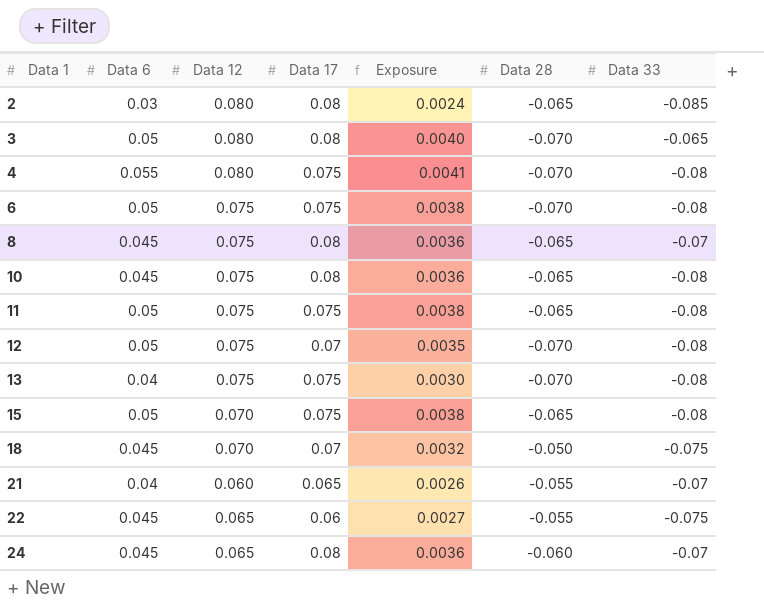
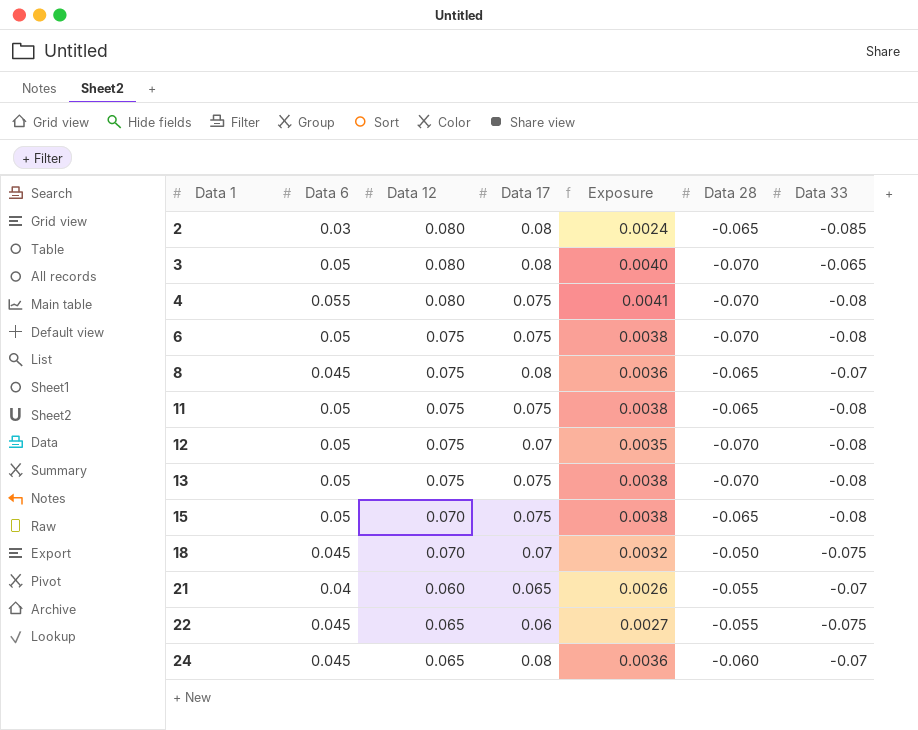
row 10: 0.045 | 0.075 | 0.08 | 0.0036 | -0.065 | -0.08 -> none
13 | Data 6: 0.04 -> 0.05
13 | Exposure: 0.0030 -> 0.0038

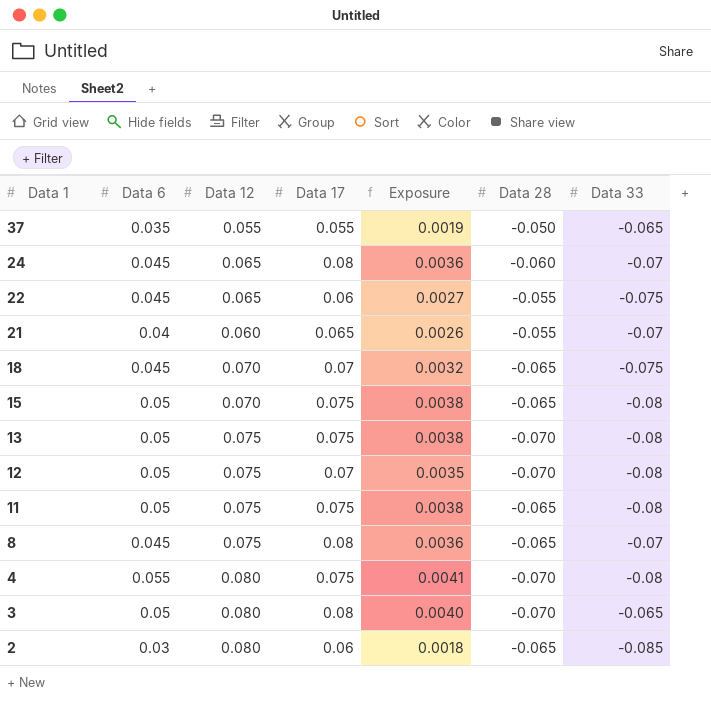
row order: Data 1 ascending -> Data 1 descending
row 6: 0.05 | 0.075 | 0.075 | 0.0038 | -0.070 | -0.08 -> none
row 37: none -> 0.035 | 0.055 | 0.055 | 0.0019 | -0.050 | -0.065
18 | Data 28: -0.050 -> -0.065
2 | Data 17: 0.08 -> 0.06
2 | Exposure: 0.0024 -> 0.0018

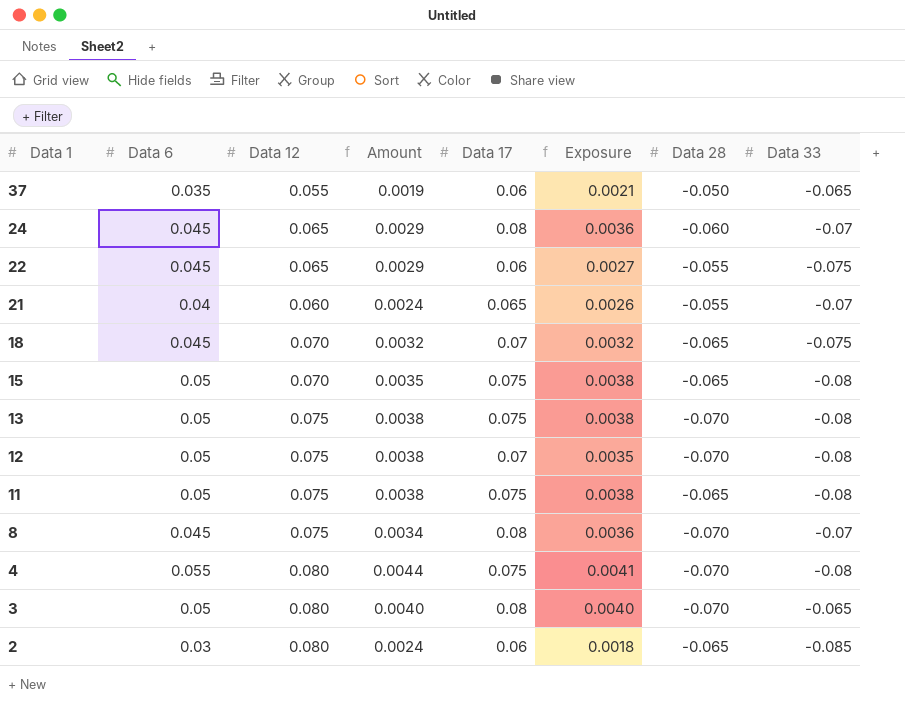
column Amount | formula: none -> [Data 6] * [Data 12]
37 | Data 17: 0.055 -> 0.06
37 | Exposure: 0.0019 -> 0.0021
8 | Data 28: -0.065 -> -0.070

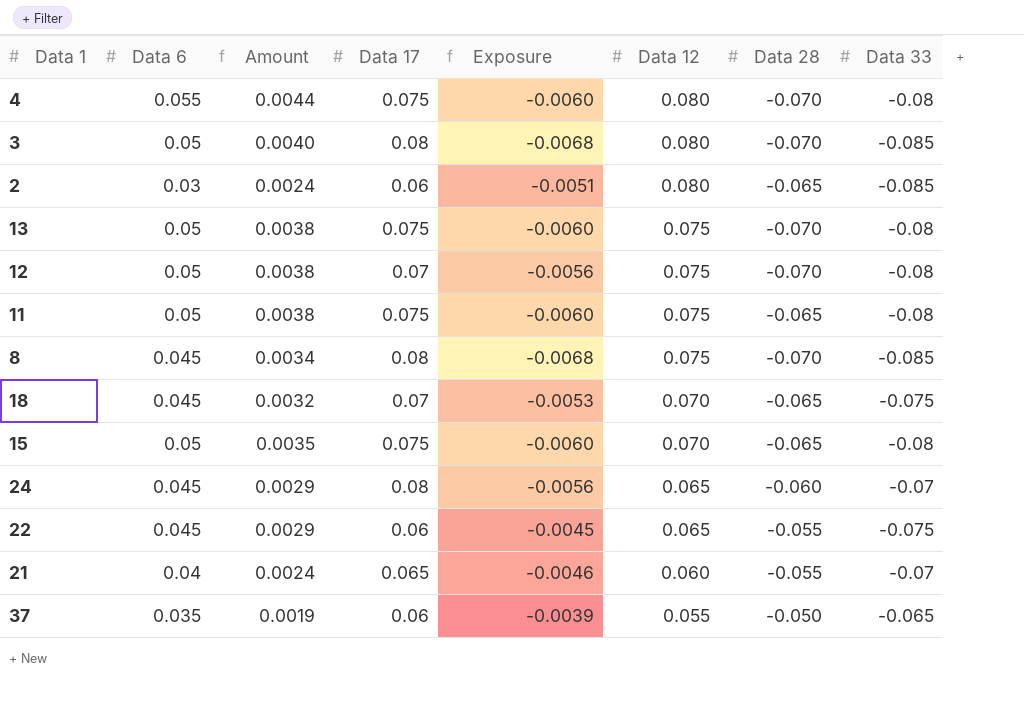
row order: Data 1 descending -> Data 12 descending
column Exposure | formula: [Data 6] * [Data 17] -> [Data 17] * [Data 33]
column Data 12 | position: 3 -> 6
3 | Data 33: -0.065 -> -0.085
8 | Data 33: -0.07 -> -0.085

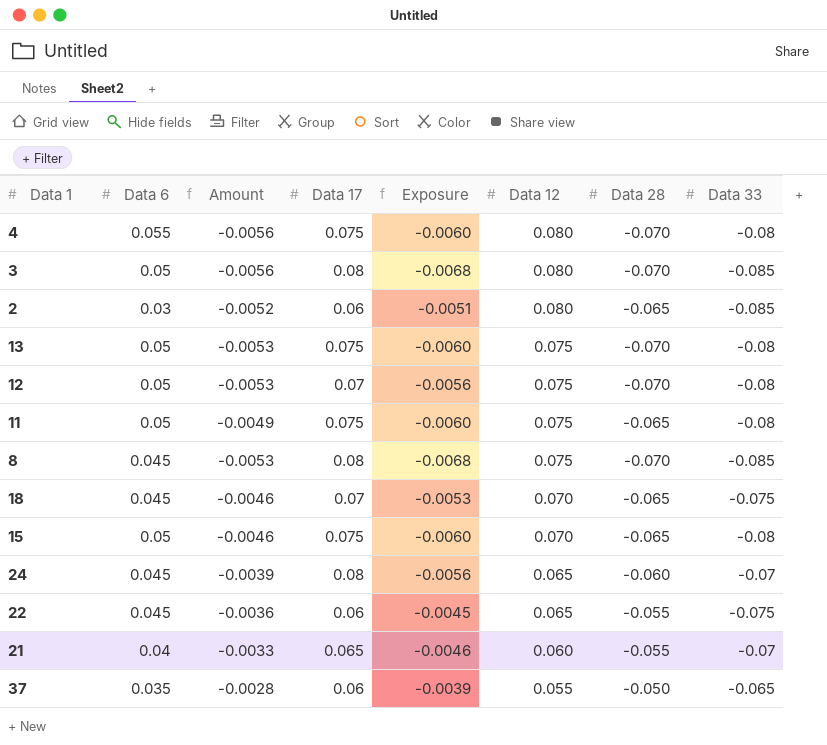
column Amount | formula: [Data 6] * [Data 12] -> [Data 12] * [Data 28]

